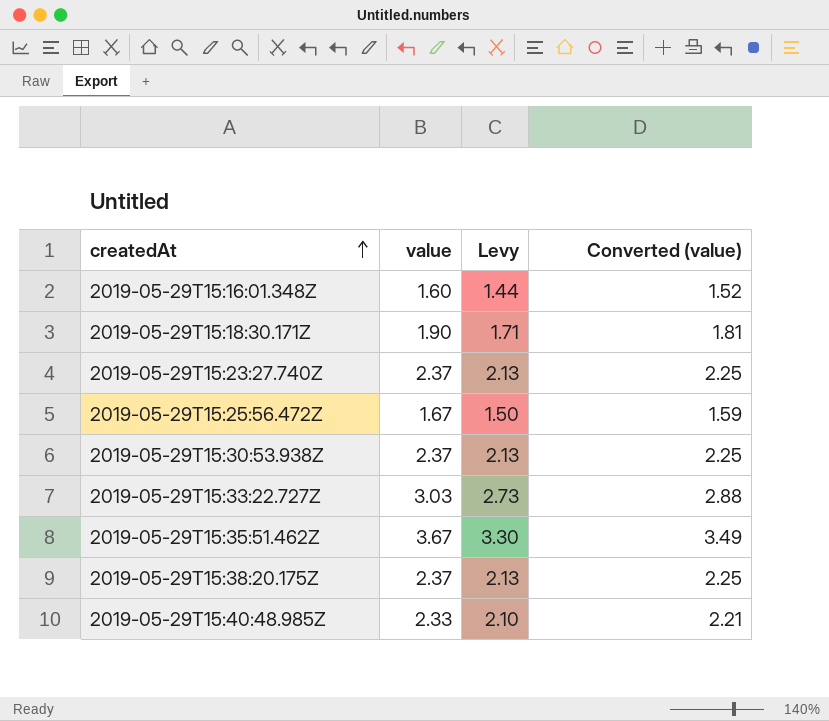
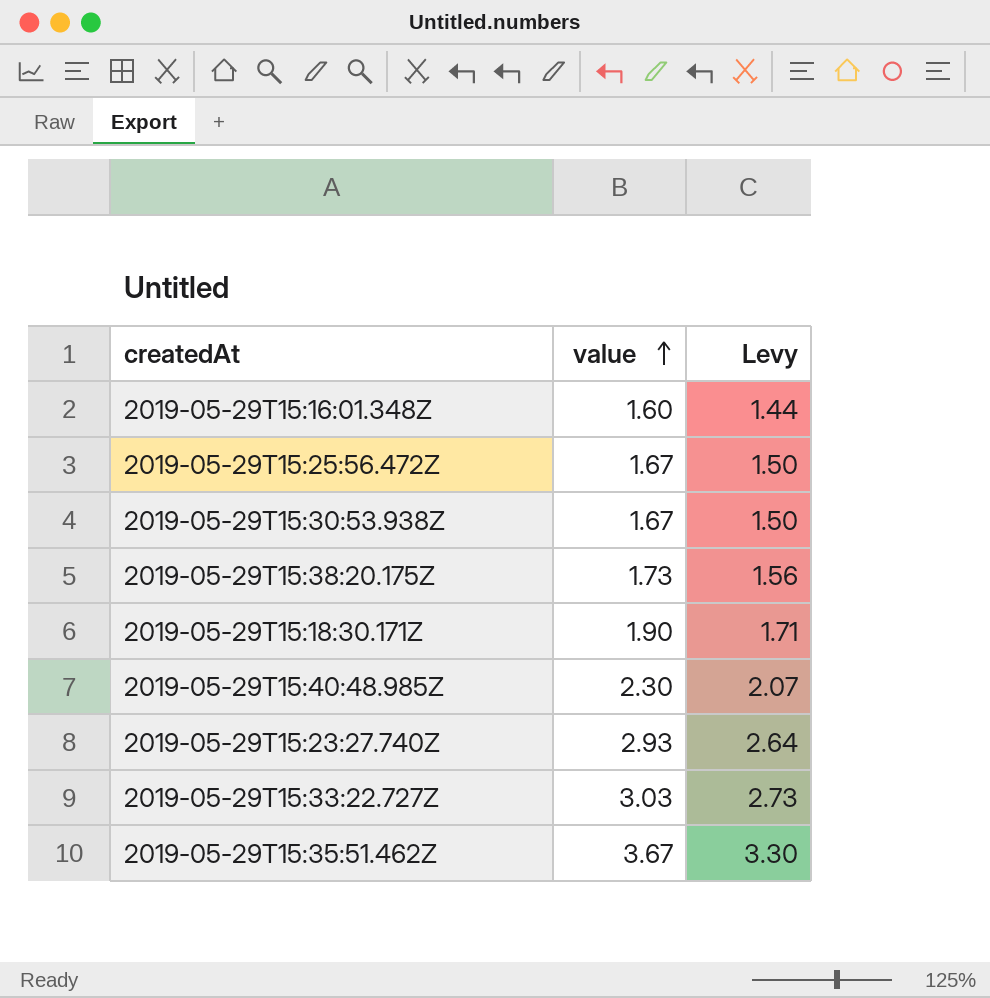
row order: createdAt ascending -> value ascending
column Converted (value) | formula: [value] * 0.95 -> none
2019-05-29T15:30:53.938Z | value: 2.37 -> 1.67
2019-05-29T15:30:53.938Z | Levy: 2.13 -> 1.50
2019-05-29T15:38:20.175Z | value: 2.37 -> 1.73
2019-05-29T15:38:20.175Z | Levy: 2.13 -> 1.56
2019-05-29T15:40:48.985Z | value: 2.33 -> 2.30
2019-05-29T15:40:48.985Z | Levy: 2.10 -> 2.07
2019-05-29T15:23:27.740Z | value: 2.37 -> 2.93
2019-05-29T15:23:27.740Z | Levy: 2.13 -> 2.64

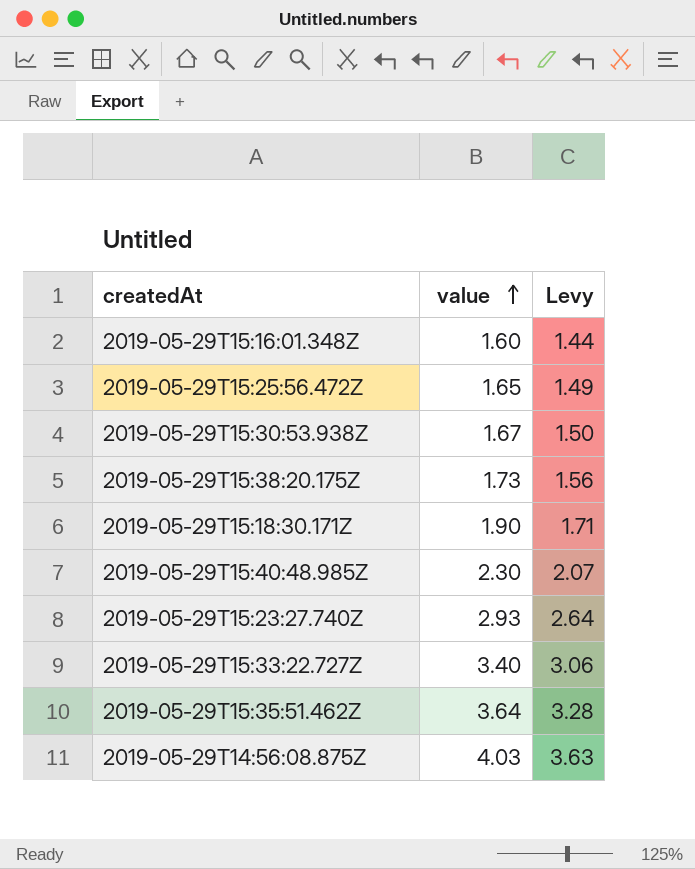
2019-05-29T15:25:56.472Z | value: 1.67 -> 1.65
2019-05-29T15:25:56.472Z | Levy: 1.50 -> 1.49
2019-05-29T15:33:22.727Z | value: 3.03 -> 3.40
2019-05-29T15:33:22.727Z | Levy: 2.73 -> 3.06
2019-05-29T15:35:51.462Z | value: 3.67 -> 3.64
2019-05-29T15:35:51.462Z | Levy: 3.30 -> 3.28
row 2019-05-29T14:56:08.875Z: none -> 4.03 | 3.63

